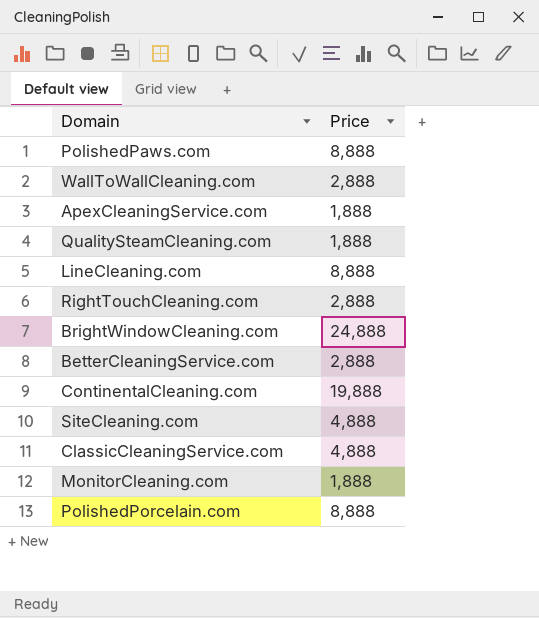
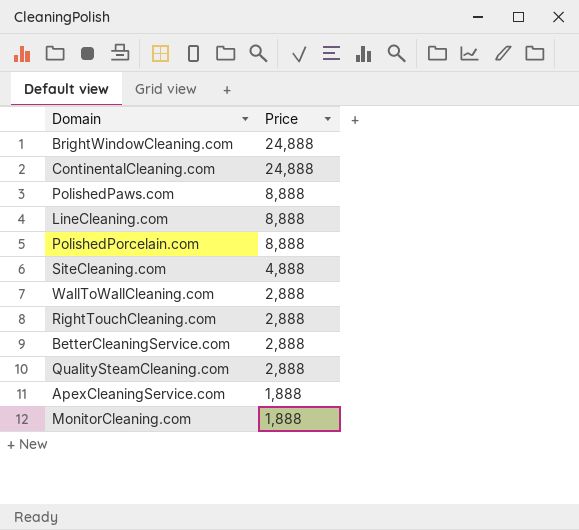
row order: none -> Price descending
row ClassicCleaningService.com: 4,888 -> none
ContinentalCleaning.com | Price: 19,888 -> 24,888
QualitySteamCleaning.com | Price: 1,888 -> 2,888

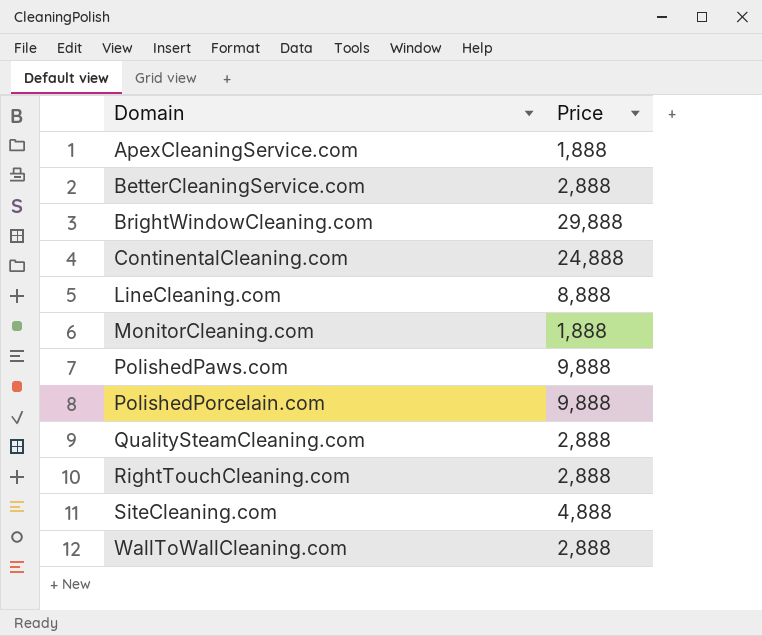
row order: Price descending -> Domain ascending
BrightWindowCleaning.com | Price: 24,888 -> 29,888
PolishedPaws.com | Price: 8,888 -> 9,888
PolishedPorcelain.com | Price: 8,888 -> 9,888

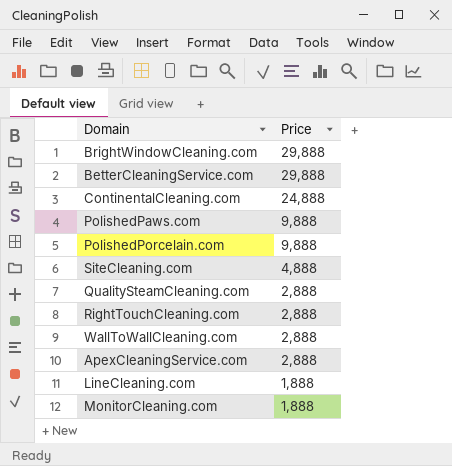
row order: Domain ascending -> Price descending
BetterCleaningService.com | Price: 2,888 -> 29,888
ApexCleaningService.com | Price: 1,888 -> 2,888
LineCleaning.com | Price: 8,888 -> 1,888

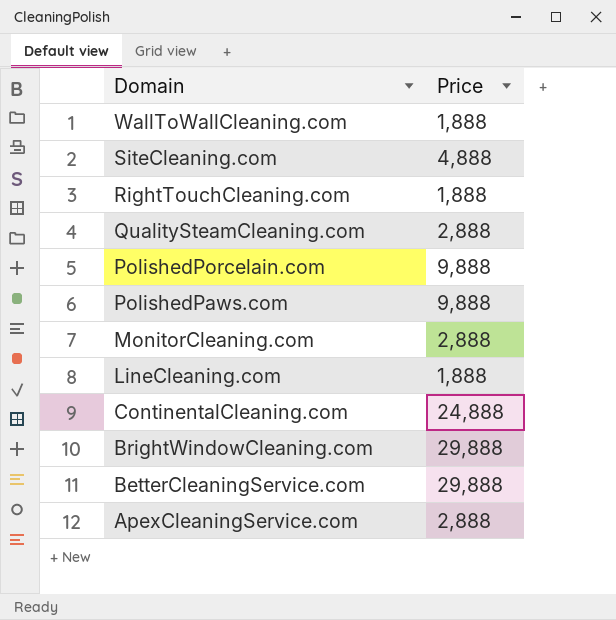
row order: Price descending -> Domain descending
WallToWallCleaning.com | Price: 2,888 -> 1,888
RightTouchCleaning.com | Price: 2,888 -> 1,888
MonitorCleaning.com | Price: 1,888 -> 2,888

